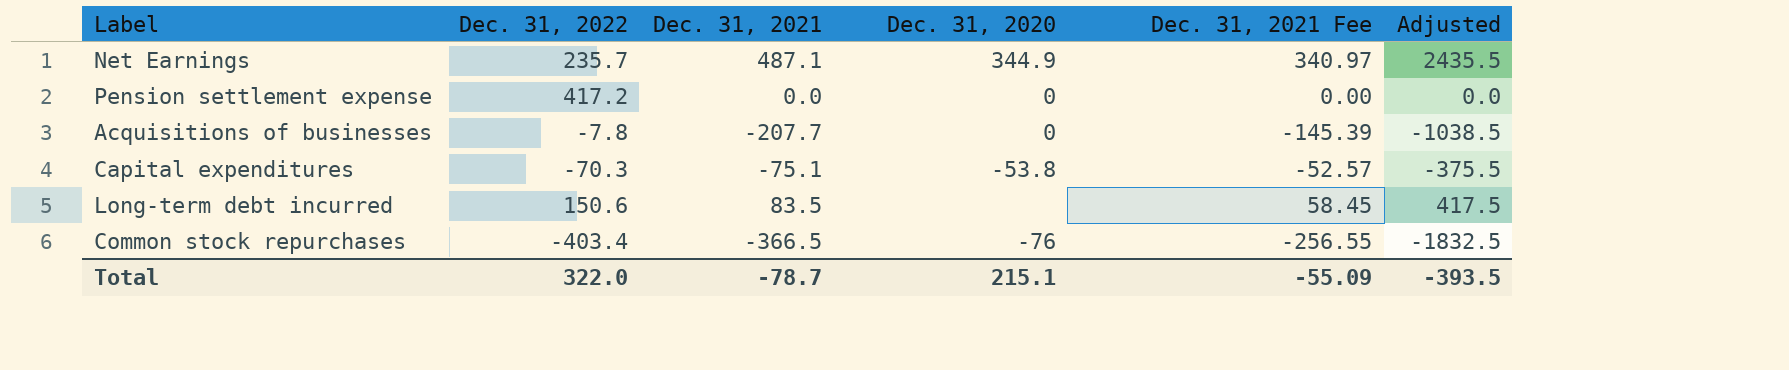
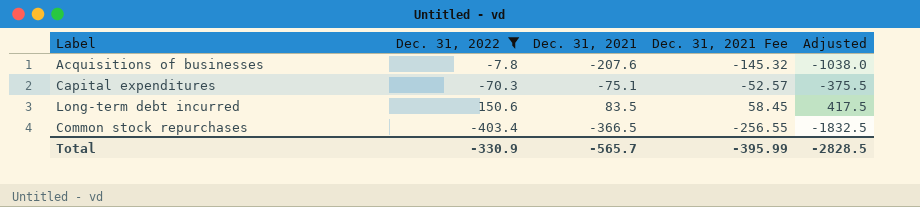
filter: none -> Dec. 31, 2022 <= 150.6
column Dec. 31, 2020 | position: 4 -> none
Acquisitions of businesses | Dec. 31, 2021: -207.7 -> -207.6
Acquisitions of businesses | Dec. 31, 2021 Fee: -145.39 -> -145.32
Acquisitions of businesses | Adjusted: -1038.5 -> -1038.0
Total | Dec. 31, 2022: 322.0 -> -330.9
Total | Dec. 31, 2021: -78.7 -> -565.7
Total | Dec. 31, 2021 Fee: -55.09 -> -395.99
Total | Adjusted: -393.5 -> -2828.5

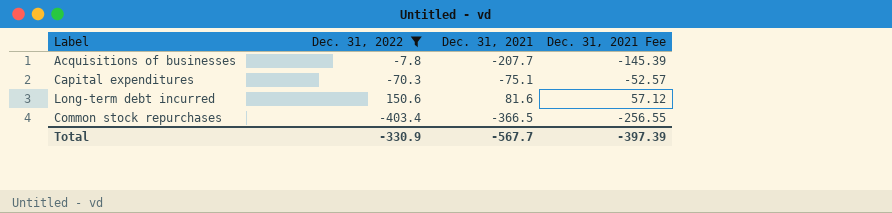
column Adjusted | formula: [Dec. 31, 2021] * 5 -> none
Acquisitions of businesses | Dec. 31, 2021: -207.6 -> -207.7
Acquisitions of businesses | Dec. 31, 2021 Fee: -145.32 -> -145.39
Long-term debt incurred | Dec. 31, 2021: 83.5 -> 81.6
Long-term debt incurred | Dec. 31, 2021 Fee: 58.45 -> 57.12
Total | Dec. 31, 2021: -565.7 -> -567.7
Total | Dec. 31, 2021 Fee: -395.99 -> -397.39

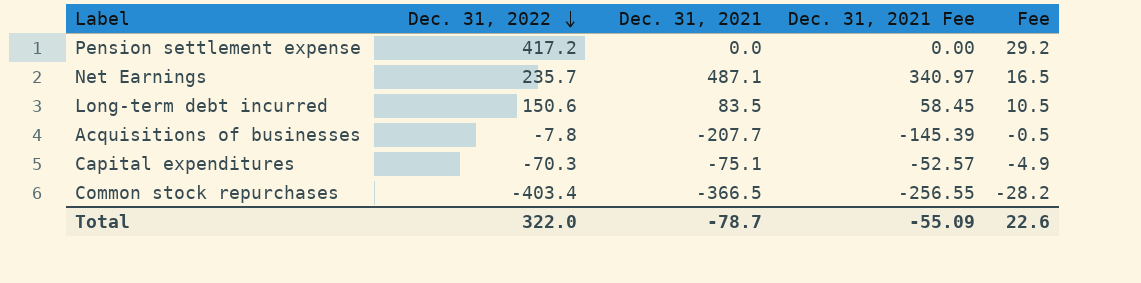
filter: Dec. 31, 2022 <= 150.6 -> none
row order: none -> Dec. 31, 2022 descending
column Fee | formula: none -> [Dec. 31, 2022] * 0.07
Long-term debt incurred | Dec. 31, 2021: 81.6 -> 83.5
Long-term debt incurred | Dec. 31, 2021 Fee: 57.12 -> 58.45
Total | Dec. 31, 2022: -330.9 -> 322.0
Total | Dec. 31, 2021: -567.7 -> -78.7
Total | Dec. 31, 2021 Fee: -397.39 -> -55.09

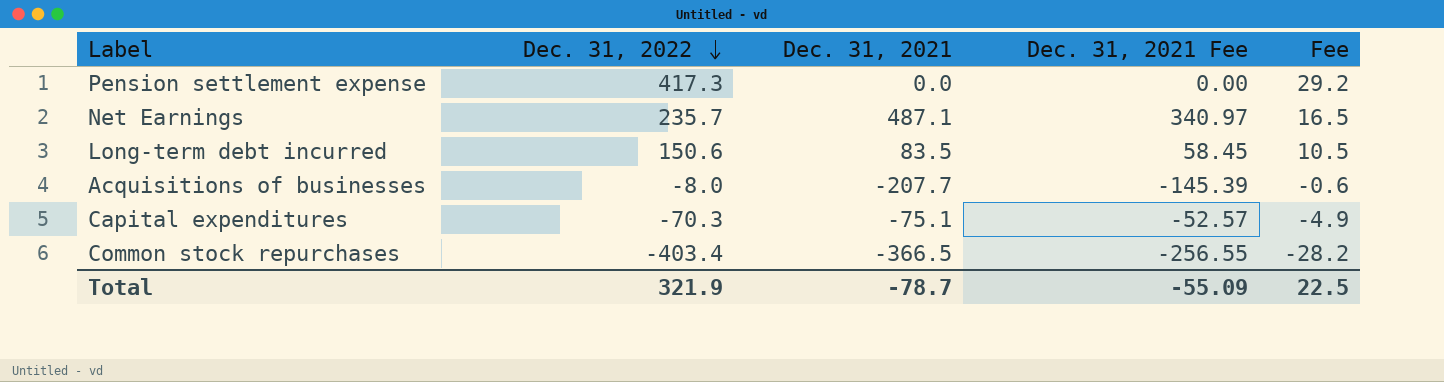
Pension settlement expense | Dec. 31, 2022: 417.2 -> 417.3
Acquisitions of businesses | Dec. 31, 2022: -7.8 -> -8.0
Acquisitions of businesses | Fee: -0.5 -> -0.6
Total | Dec. 31, 2022: 322.0 -> 321.9
Total | Fee: 22.6 -> 22.5

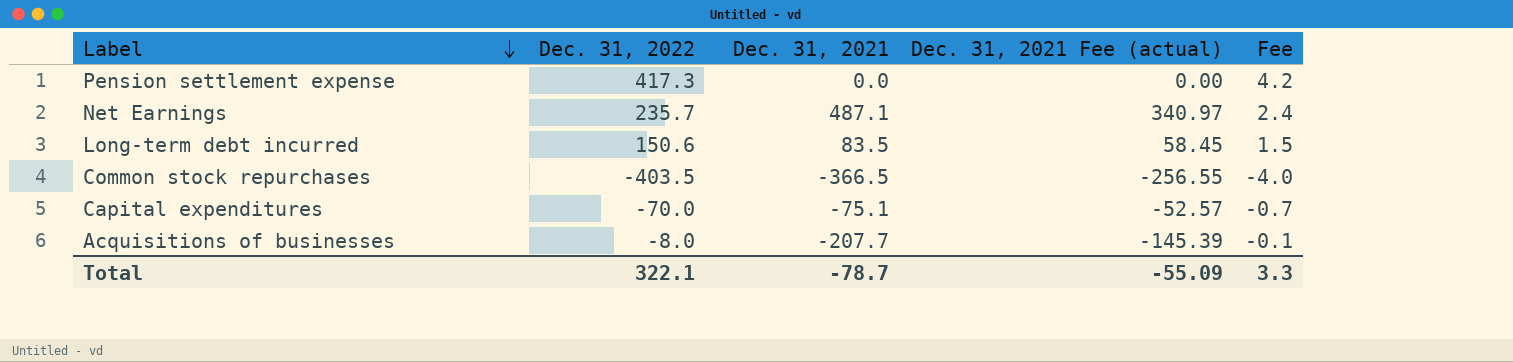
row order: Dec. 31, 2022 descending -> Label descending
column name: Dec. 31, 2021 Fee -> Dec. 31, 2021 Fee (actual)
column Fee | formula: [Dec. 31, 2022] * 0.07 -> [Dec. 31, 2022] * 0.01
Common stock repurchases | Dec. 31, 2022: -403.4 -> -403.5
Capital expenditures | Dec. 31, 2022: -70.3 -> -70.0
Total | Dec. 31, 2022: 321.9 -> 322.1
Total | Fee: 22.5 -> 3.3

